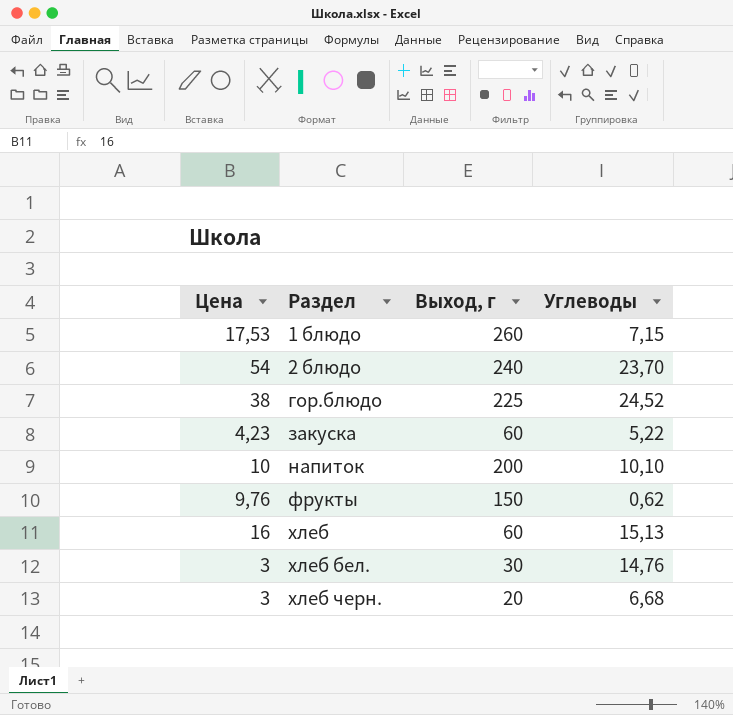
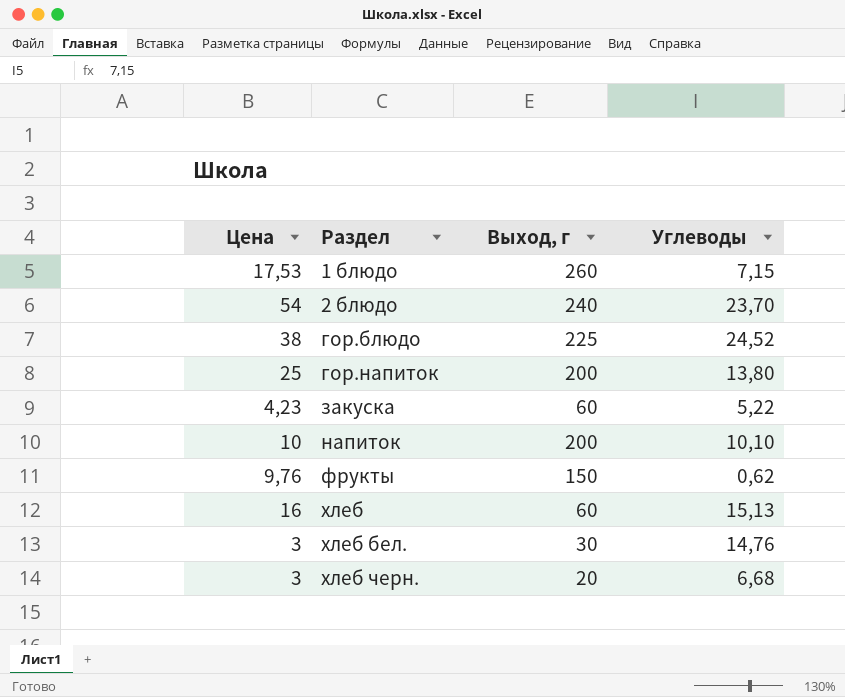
row гор.напиток: none -> 25 | 200 | 13,80

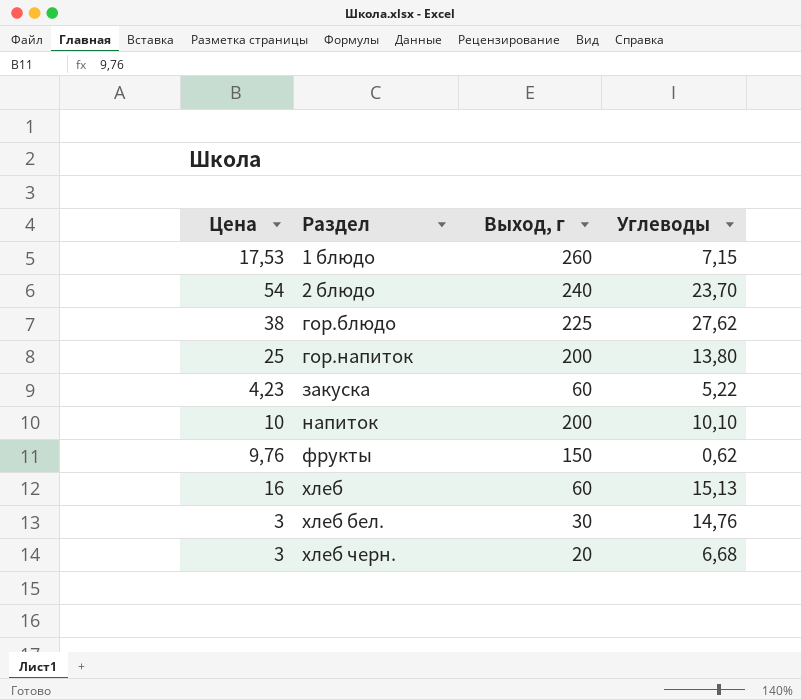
гор.блюдо | Углеводы: 24,52 -> 27,62

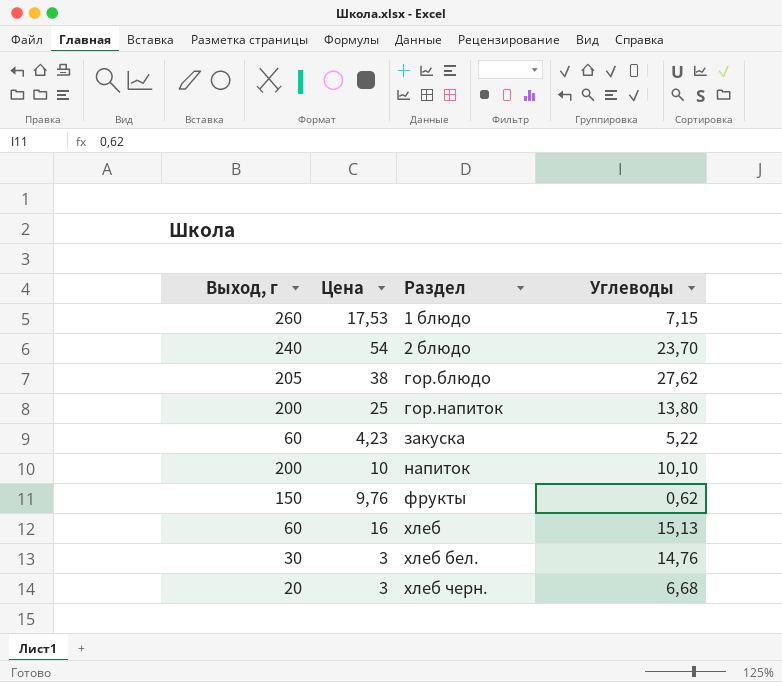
column Выход, г | position: 3 -> 1
гор.блюдо | Выход, г: 225 -> 205

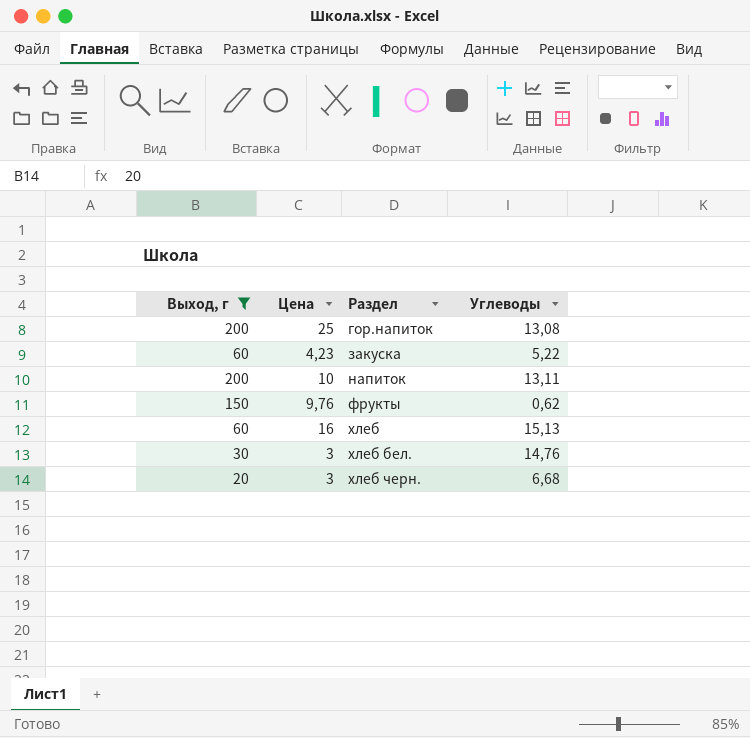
filter: none -> Выход, г <= 200
гор.напиток | Углеводы: 13,80 -> 13,08
напиток | Углеводы: 10,10 -> 13,11

